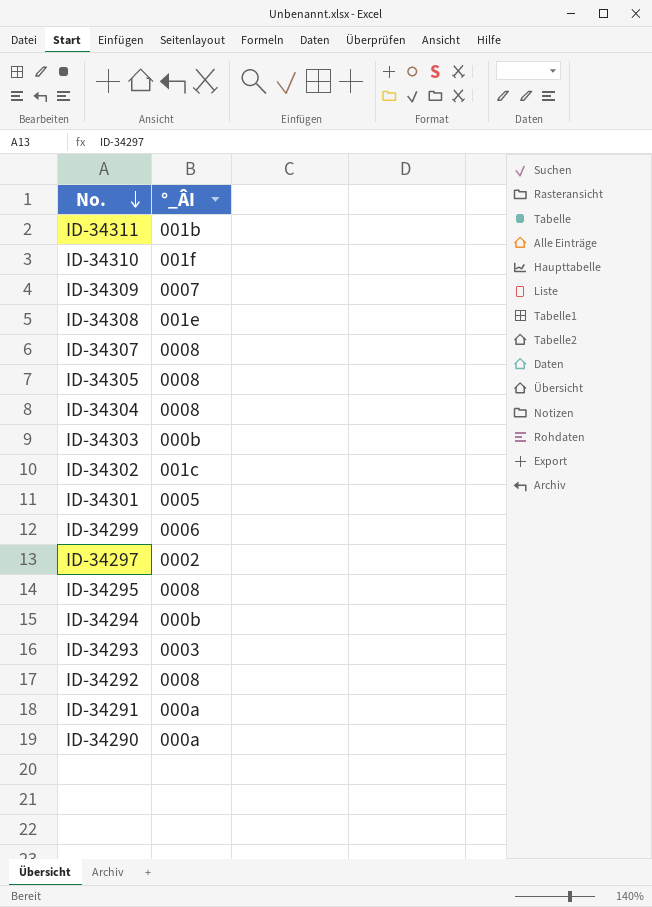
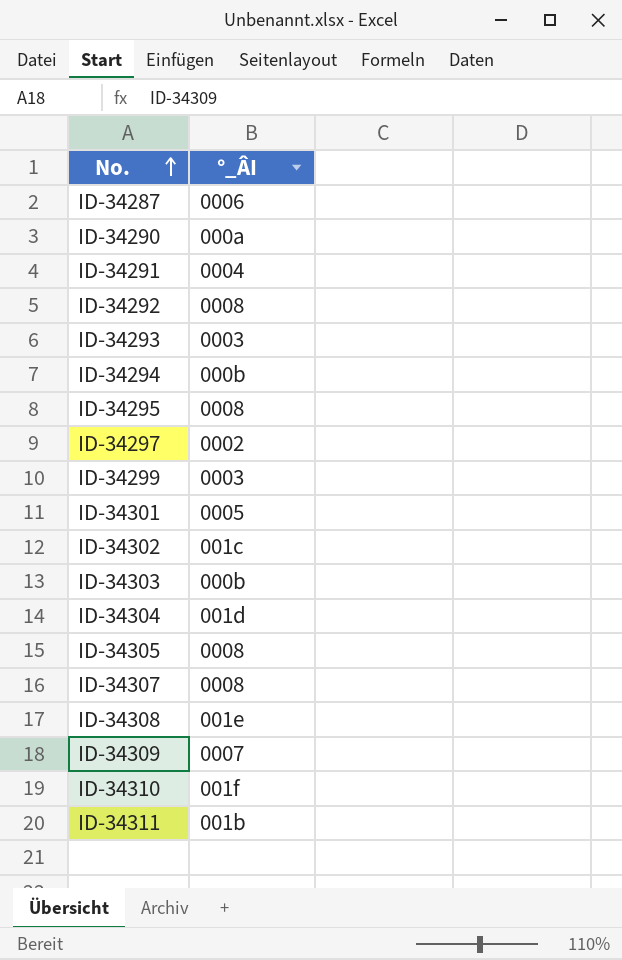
row order: No. descending -> No. ascending
row ID-34287: none -> 0006
ID-34291 | °_ÂI: 000a -> 0004
ID-34299 | °_ÂI: 0006 -> 0003
ID-34304 | °_ÂI: 0008 -> 001d

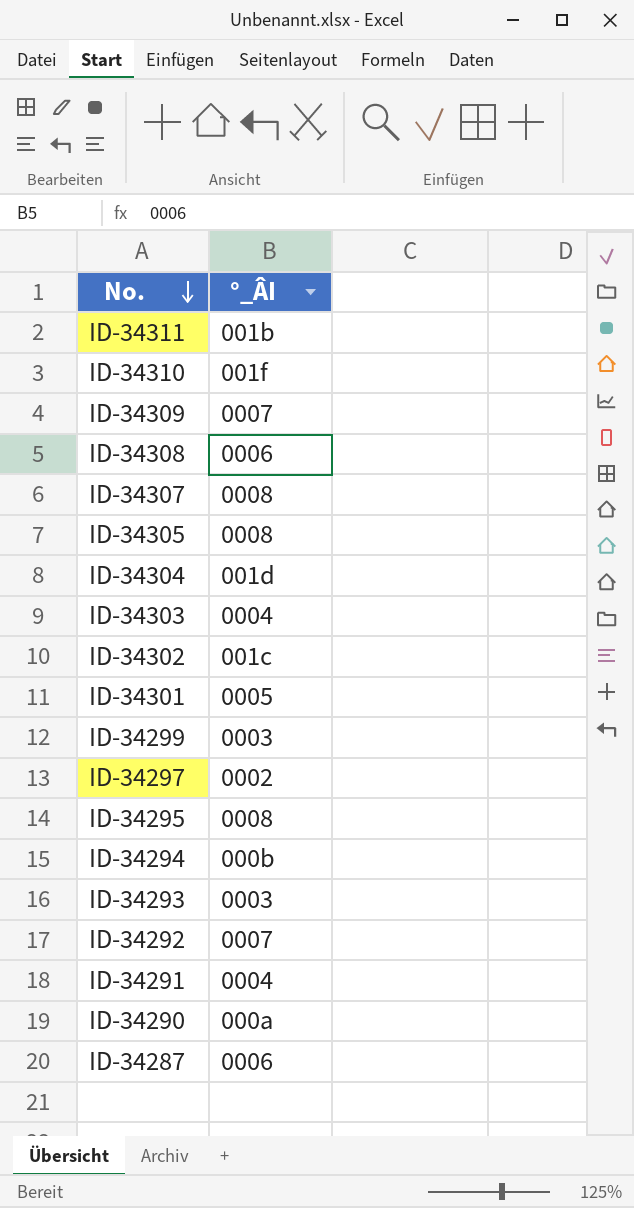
row order: No. ascending -> No. descending
ID-34308 | °_ÂI: 001e -> 0006
ID-34303 | °_ÂI: 000b -> 0004
ID-34292 | °_ÂI: 0008 -> 0007

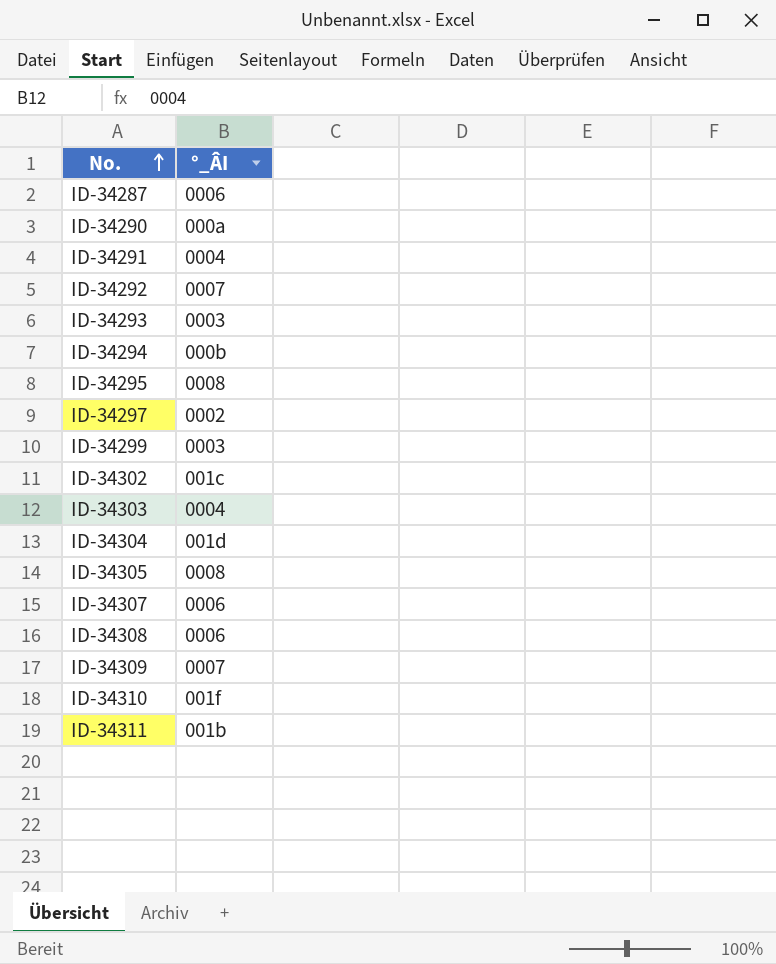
row order: No. descending -> No. ascending
row ID-34301: 0005 -> none
ID-34307 | °_ÂI: 0008 -> 0006

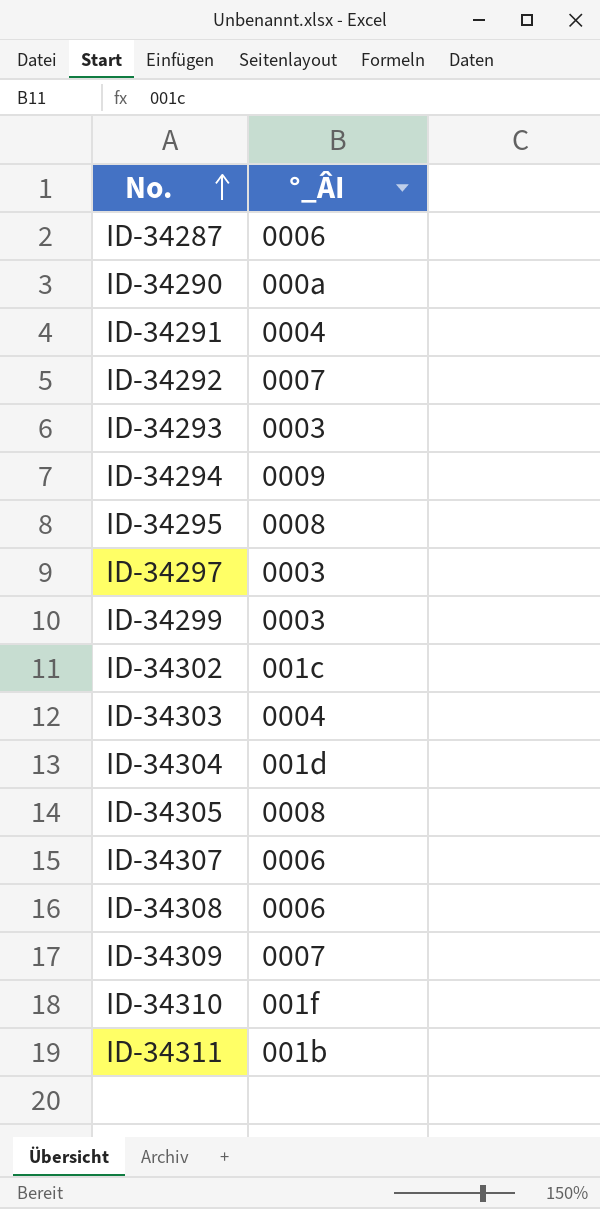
ID-34294 | °_ÂI: 000b -> 0009
ID-34297 | °_ÂI: 0002 -> 0003

